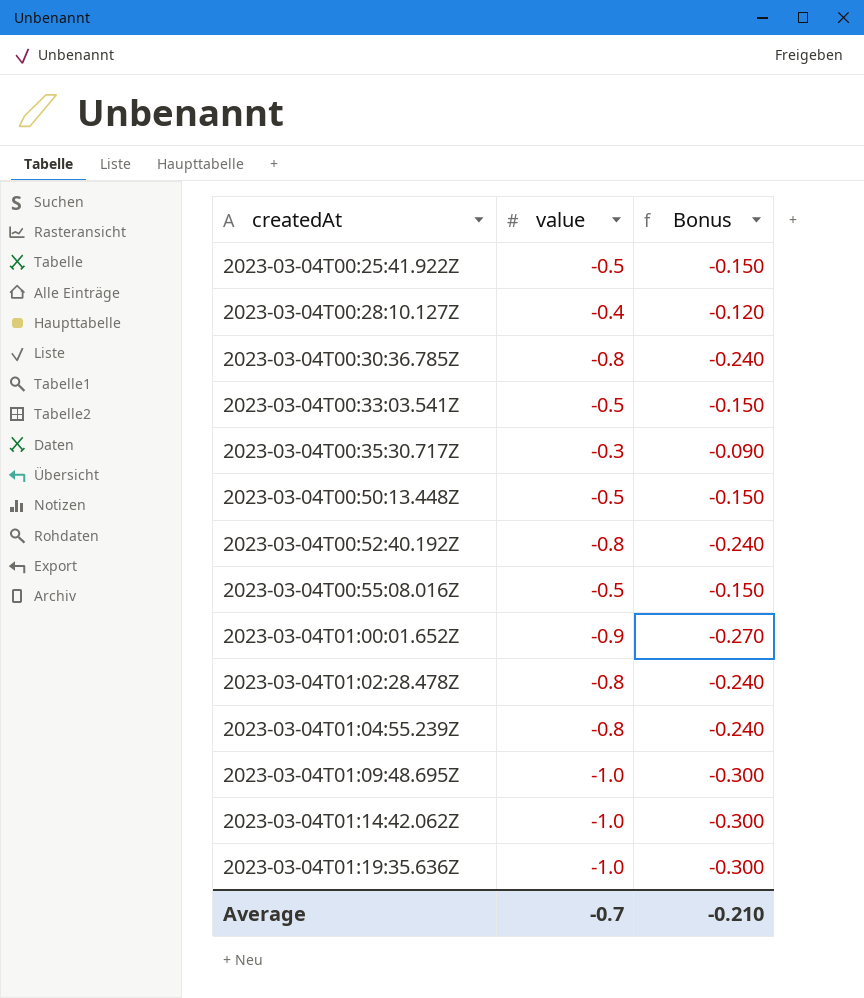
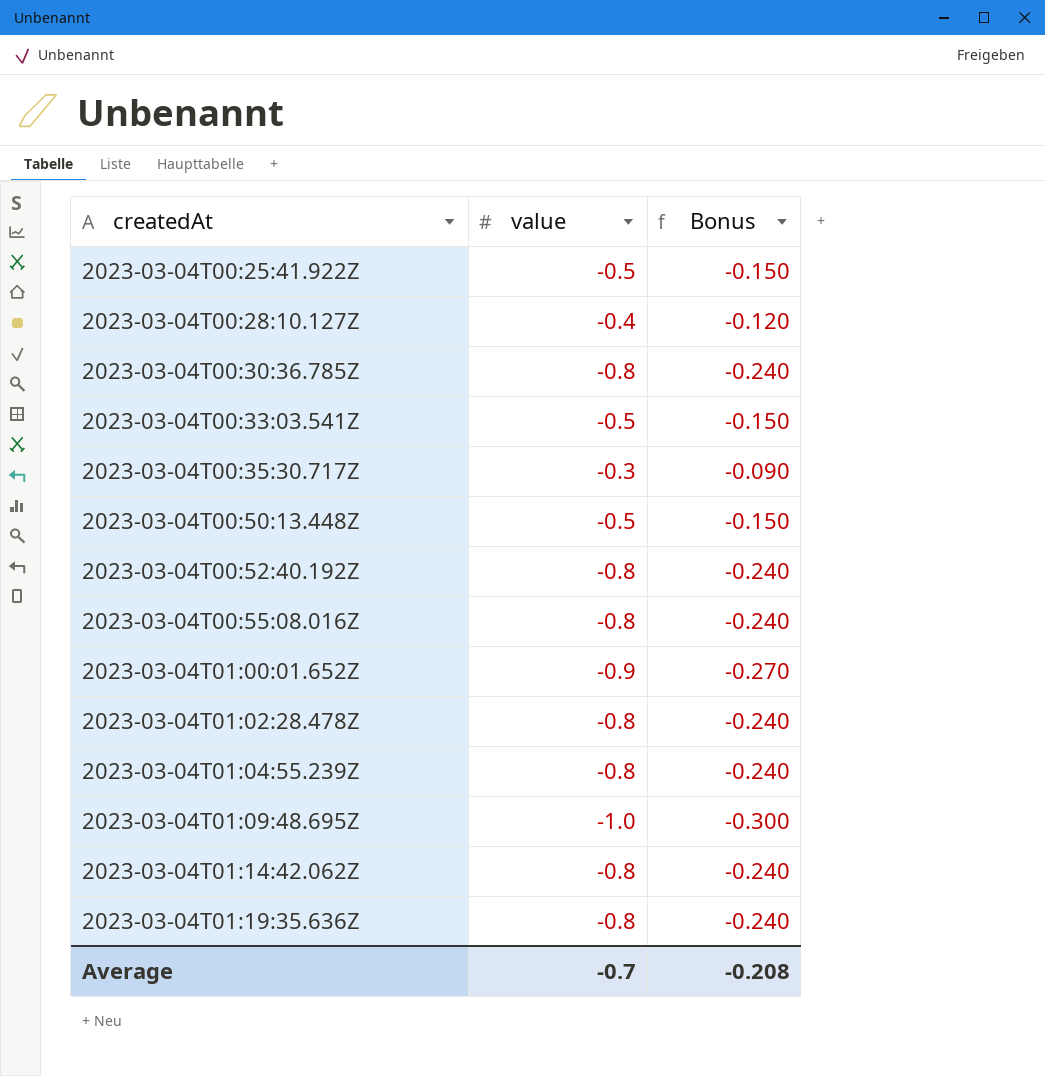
2023-03-04T00:55:08.016Z | value: -0.5 -> -0.8
2023-03-04T00:55:08.016Z | Bonus: -0.150 -> -0.240
2023-03-04T01:14:42.062Z | value: -1.0 -> -0.8
2023-03-04T01:14:42.062Z | Bonus: -0.300 -> -0.240
2023-03-04T01:19:35.636Z | value: -1.0 -> -0.8
2023-03-04T01:19:35.636Z | Bonus: -0.300 -> -0.240
Average | Bonus: -0.210 -> -0.208

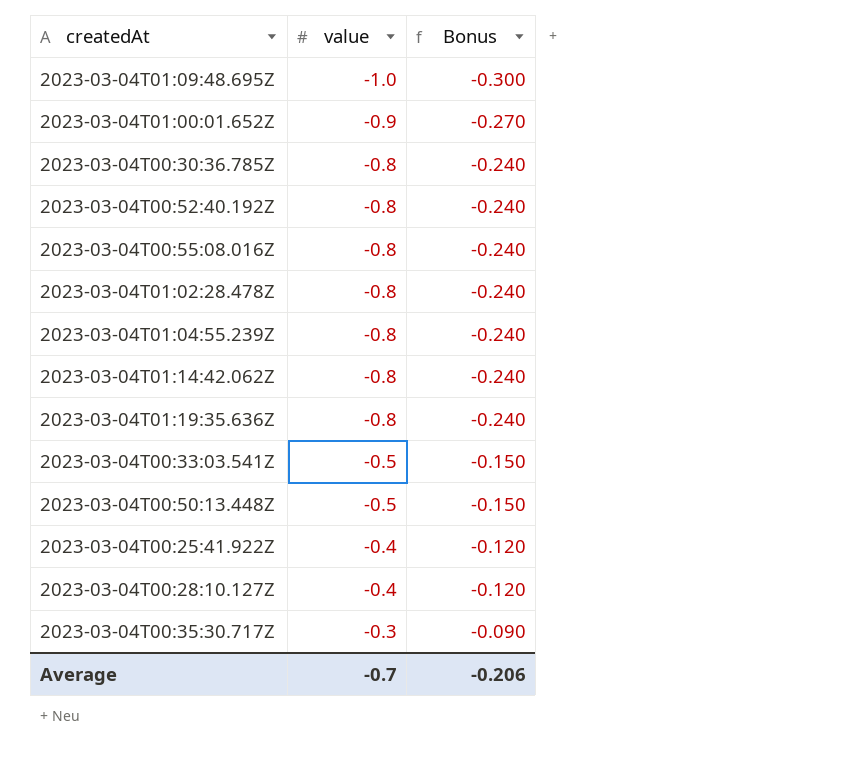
row order: createdAt ascending -> value ascending
2023-03-04T00:25:41.922Z | value: -0.5 -> -0.4
2023-03-04T00:25:41.922Z | Bonus: -0.150 -> -0.120
Average | Bonus: -0.208 -> -0.206

